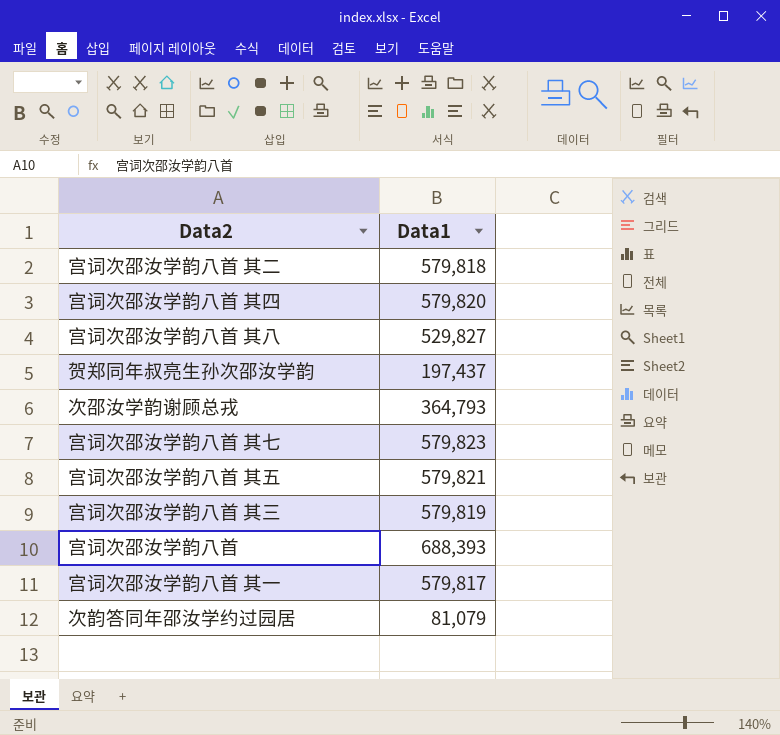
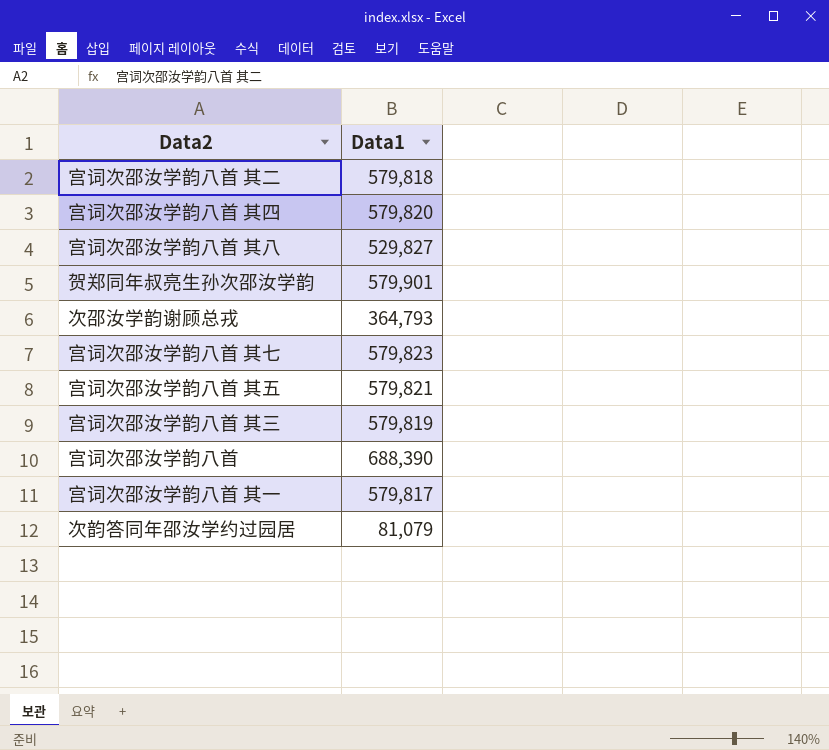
贺郑同年叔亮生孙次邵汝学韵 | Data1: 197,437 -> 579,901
宫词次邵汝学韵八首 | Data1: 688,393 -> 688,390

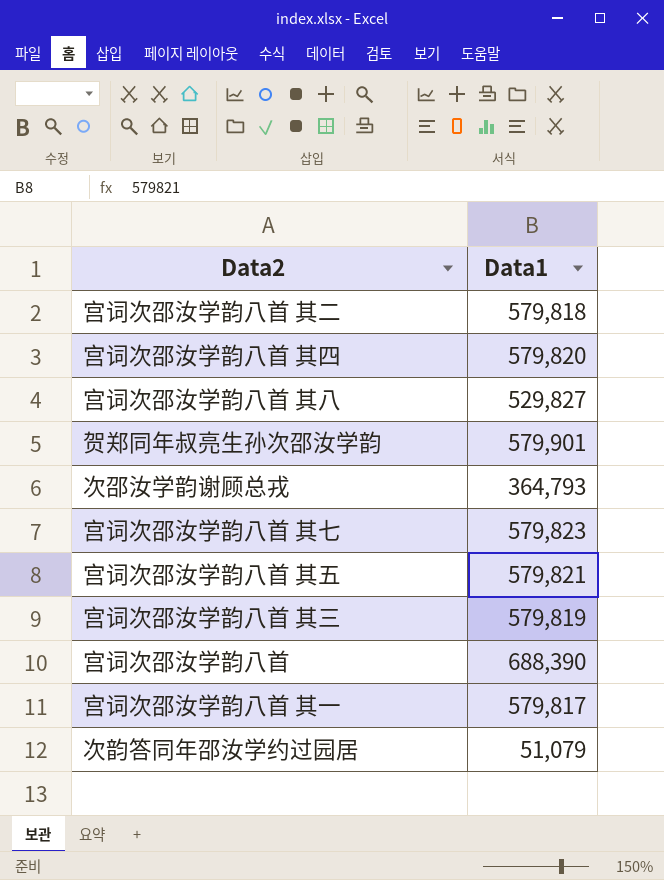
次韵答同年邵汝学约过园居 | Data1: 81,079 -> 51,079

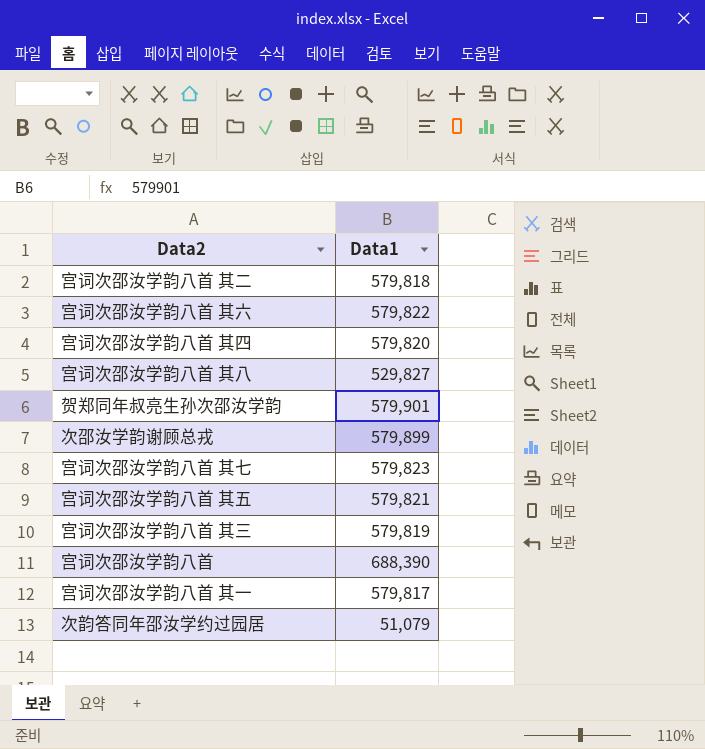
row 宫词次邵汝学韵八首 其六: none -> 579,822
次邵汝学韵谢顾总戎 | Data1: 364,793 -> 579,899

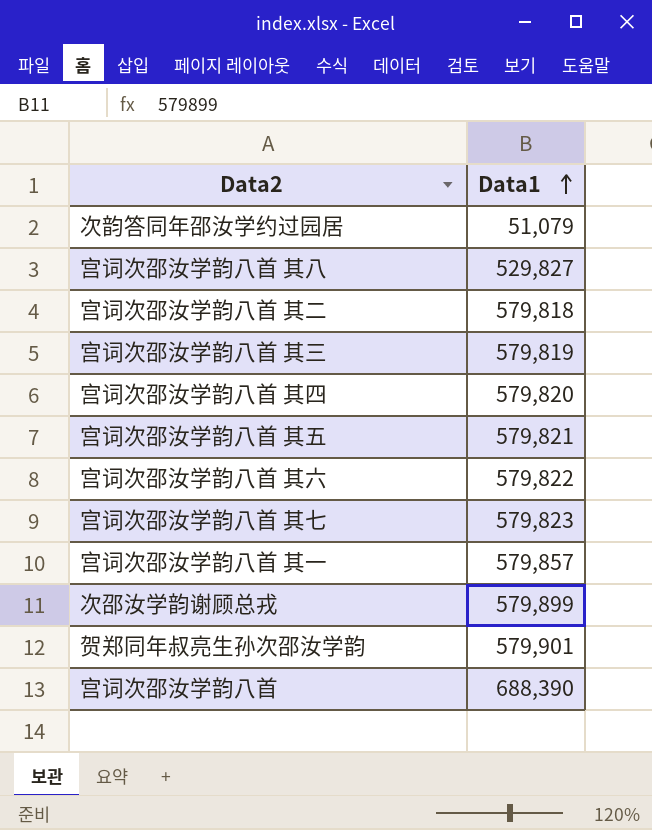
row order: none -> Data1 ascending
宫词次邵汝学韵八首 其一 | Data1: 579,817 -> 579,857

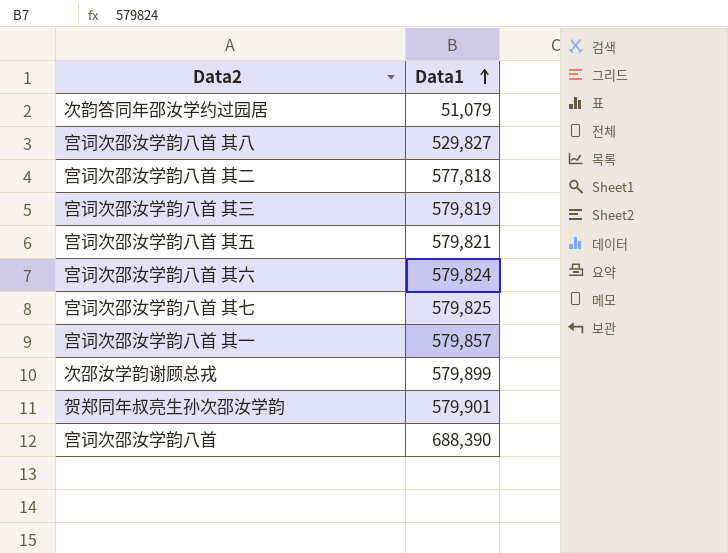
row 宫词次邵汝学韵八首 其四: 579,820 -> none
宫词次邵汝学韵八首 其二 | Data1: 579,818 -> 577,818
宫词次邵汝学韵八首 其六 | Data1: 579,822 -> 579,824
宫词次邵汝学韵八首 其七 | Data1: 579,823 -> 579,825

